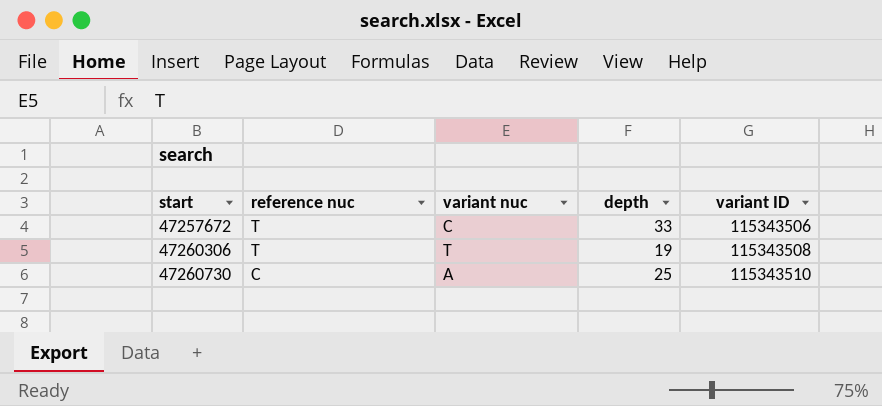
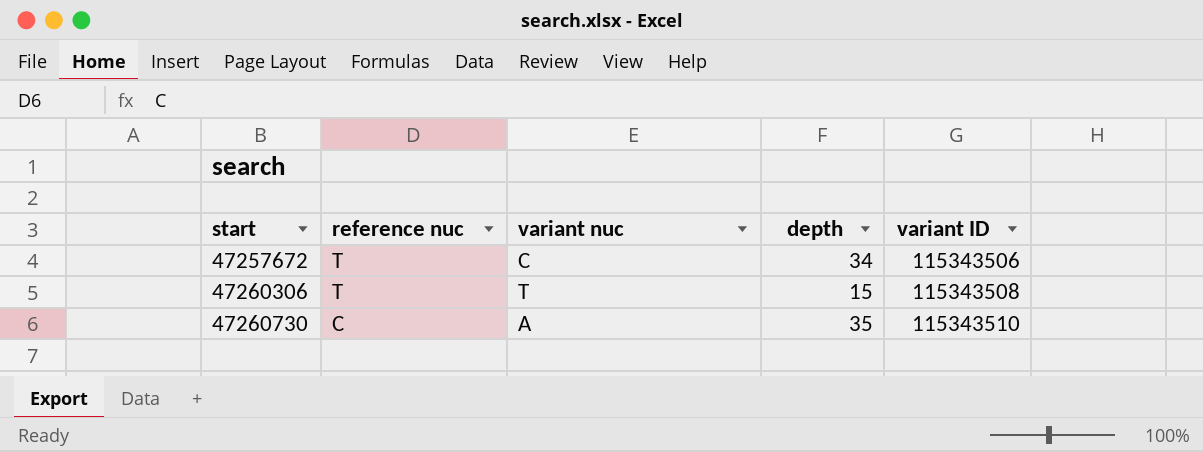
47257672 | depth: 33 -> 34
47260306 | depth: 19 -> 15
47260730 | depth: 25 -> 35

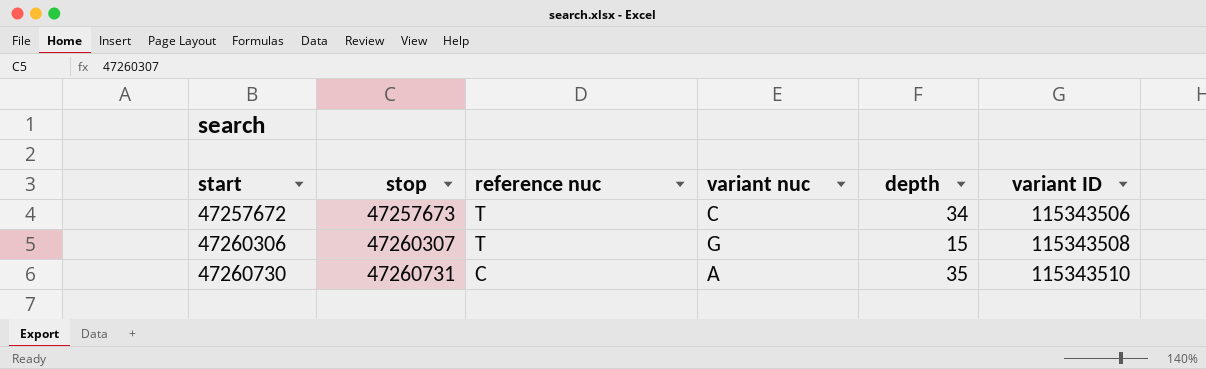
column stop | position: none -> 2
47260306 | variant nuc: T -> G

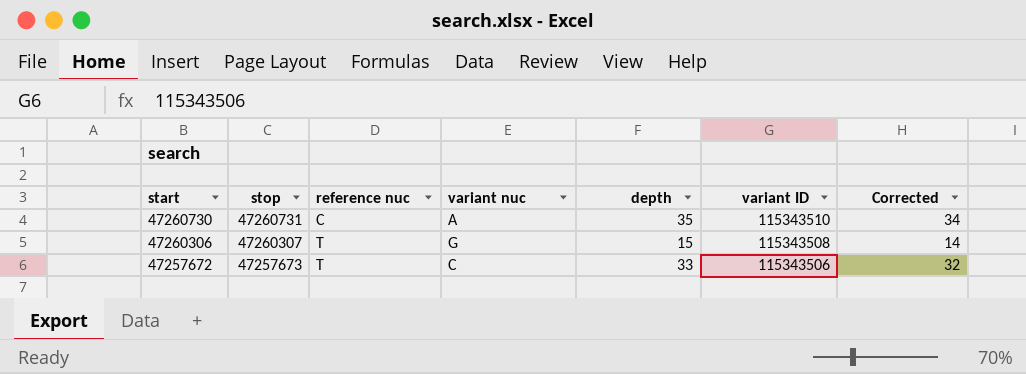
row order: start ascending -> start descending
column Corrected | formula: none -> [depth] - 1
47257672 | depth: 34 -> 33

